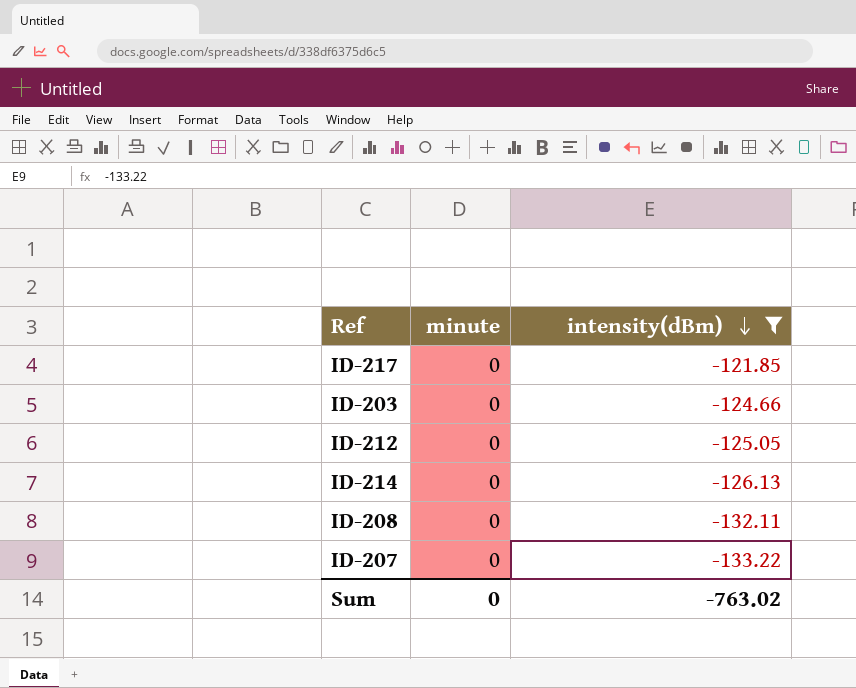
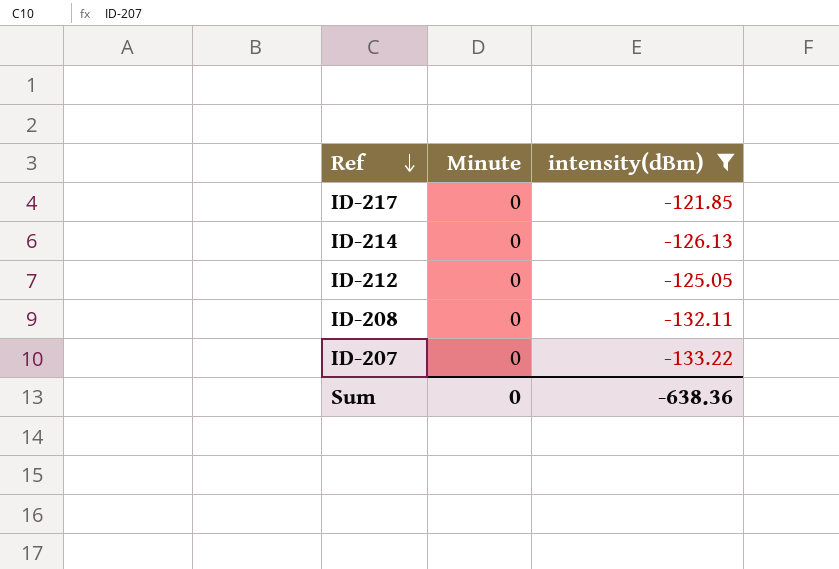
row order: intensity(dBm) descending -> Ref descending
column name: minute -> Minute
row ID-203: 0 | -124.66 -> none
Sum | intensity(dBm): -763.02 -> -638.36

